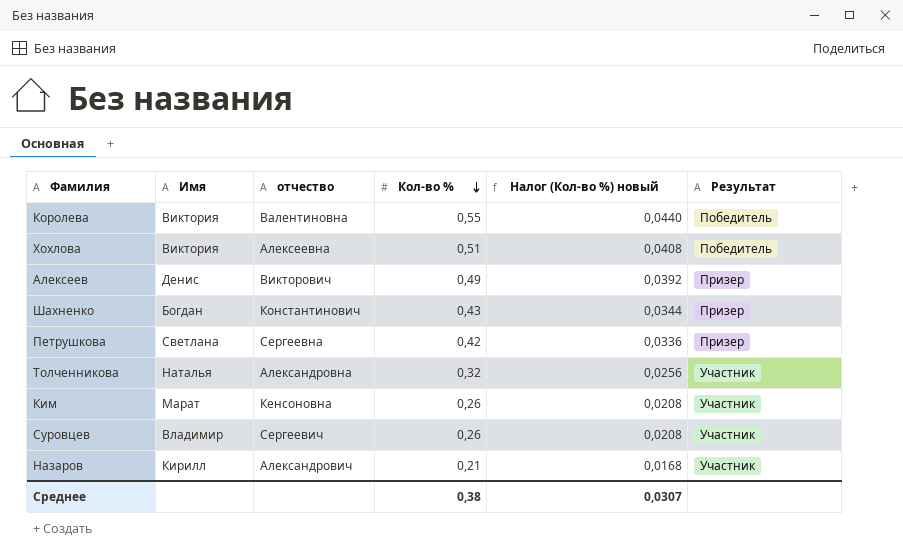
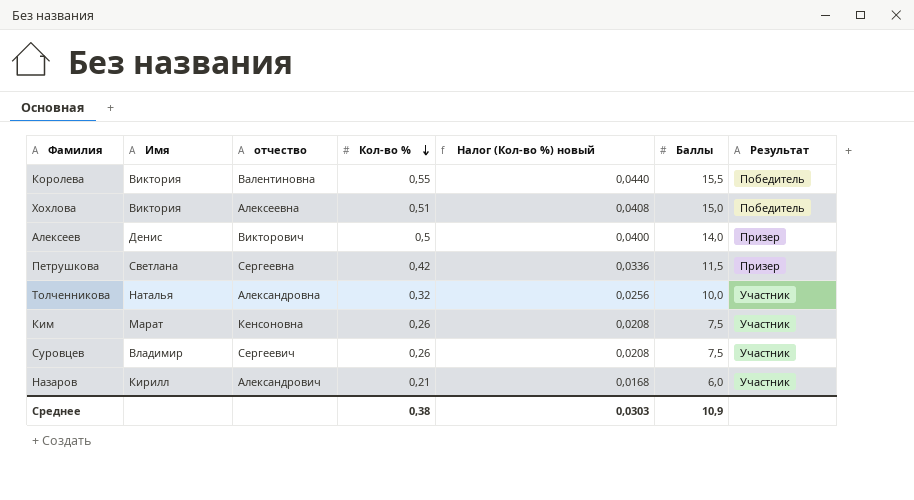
column Баллы | position: none -> 6
row Шахненко: Богдан | Константинович | 0,43 | 0,0344 | Призер -> none
Алексеев | Кол-во %: 0,49 -> 0,5
Алексеев | Налог (Кол-во %) новый: 0,0392 -> 0,0400
Среднее | Налог (Кол-во %) новый: 0,0307 -> 0,0303

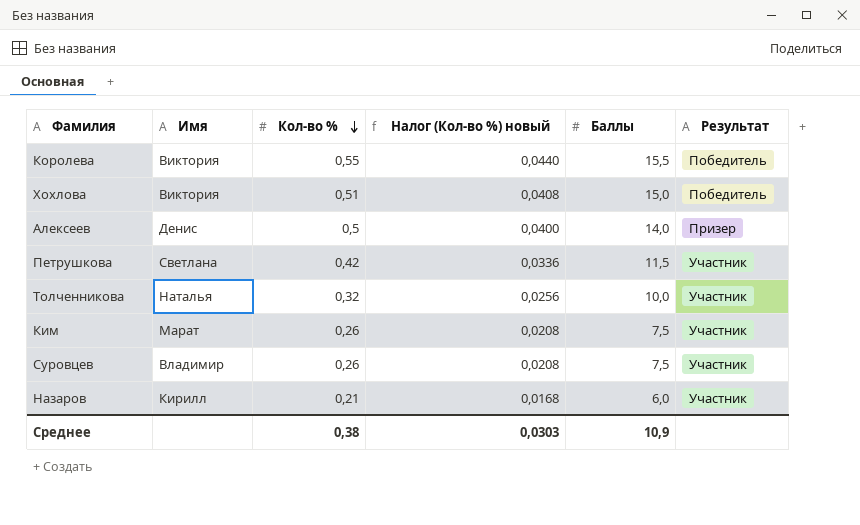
column отчество | position: 3 -> none
Петрушкова | Результат: Призер -> Участник

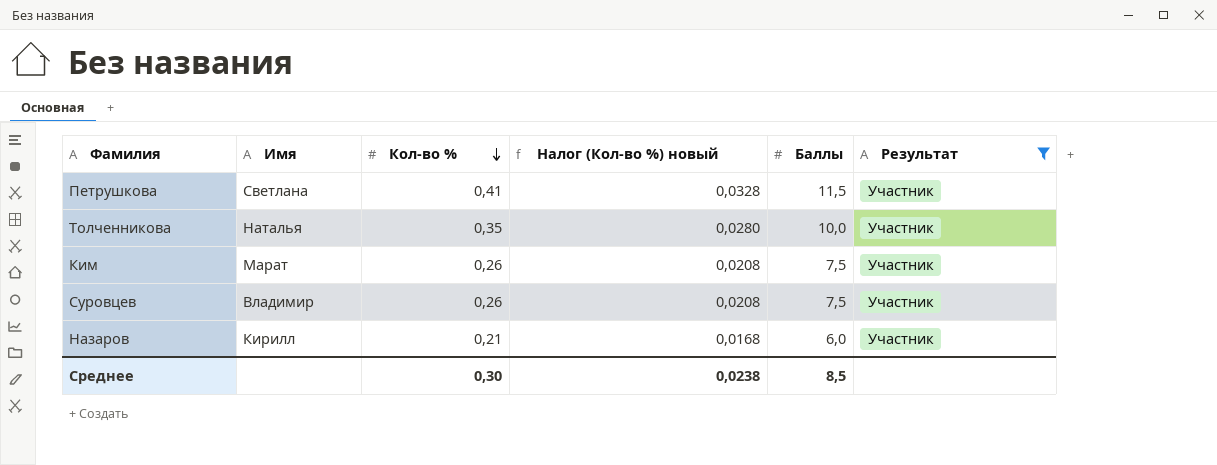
filter: none -> Результат = Участник
Петрушкова | Кол-во %: 0,42 -> 0,41
Петрушкова | Налог (Кол-во %) новый: 0,0336 -> 0,0328
Толченникова | Кол-во %: 0,32 -> 0,35
Толченникова | Налог (Кол-во %) новый: 0,0256 -> 0,0280
Среднее | Кол-во %: 0,38 -> 0,30
Среднее | Налог (Кол-во %) новый: 0,0303 -> 0,0238
Среднее | Баллы: 10,9 -> 8,5

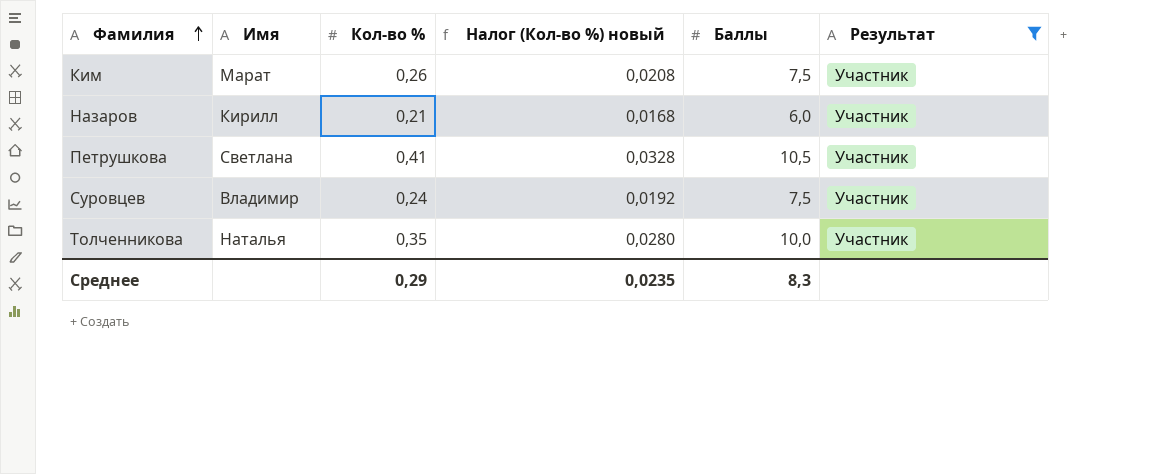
row order: Кол-во % descending -> Фамилия ascending
Петрушкова | Баллы: 11,5 -> 10,5
Суровцев | Кол-во %: 0,26 -> 0,24
Суровцев | Налог (Кол-во %) новый: 0,0208 -> 0,0192
Среднее | Кол-во %: 0,30 -> 0,29
Среднее | Налог (Кол-во %) новый: 0,0238 -> 0,0235
Среднее | Баллы: 8,5 -> 8,3

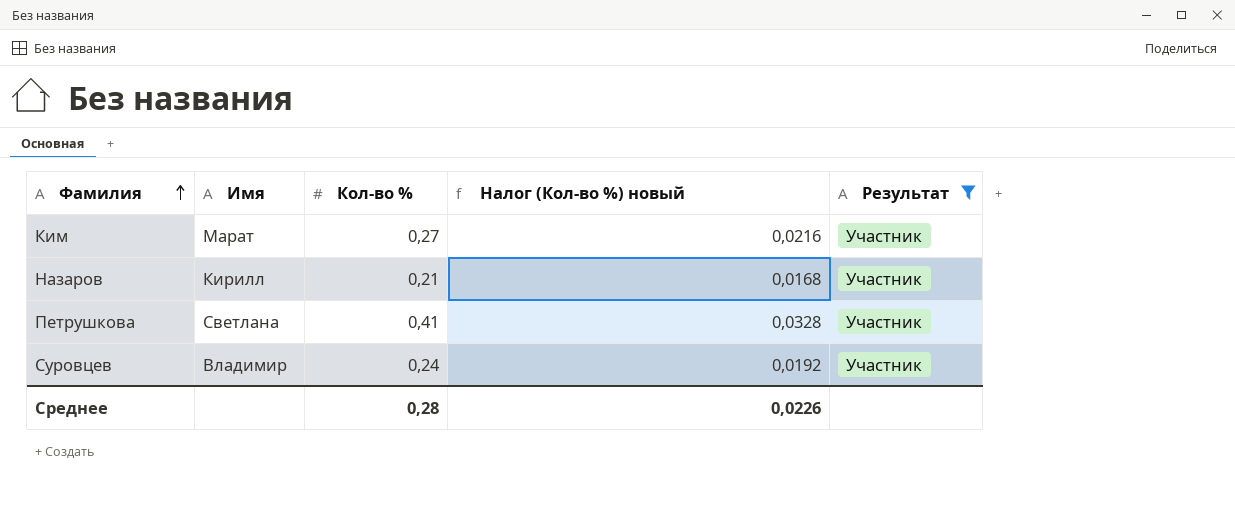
column Баллы | position: 5 -> none
row Толченникова: Наталья | 0,35 | 0,0280 | 10,0 | Участник -> none
Ким | Кол-во %: 0,26 -> 0,27
Ким | Налог (Кол-во %) новый: 0,0208 -> 0,0216
Среднее | Кол-во %: 0,29 -> 0,28
Среднее | Налог (Кол-во %) новый: 0,0235 -> 0,0226

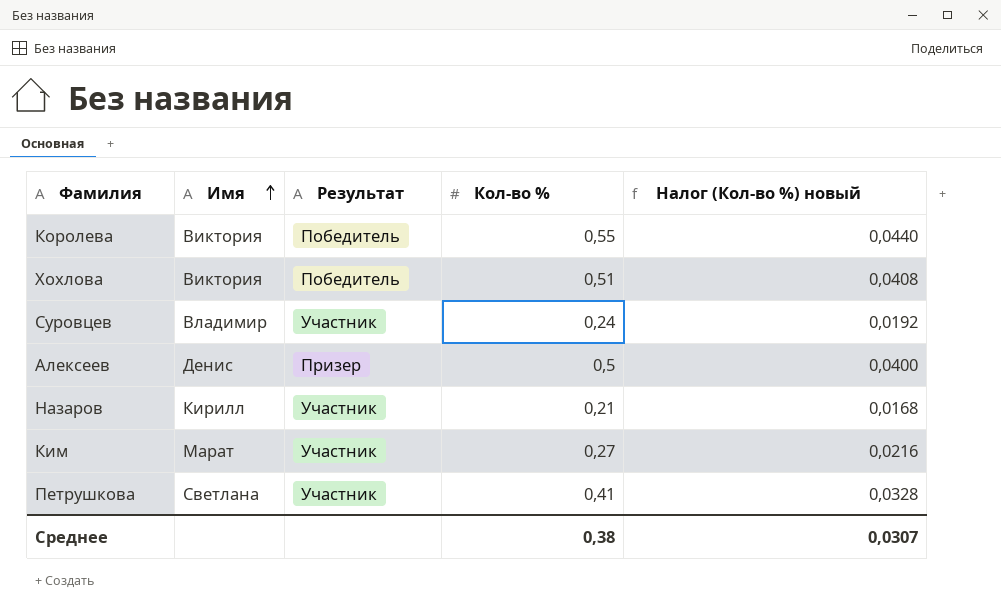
filter: Результат = Участник -> none
row order: Фамилия ascending -> Имя ascending
column Результат | position: 5 -> 3
Среднее | Кол-во %: 0,28 -> 0,38
Среднее | Налог (Кол-во %) новый: 0,0226 -> 0,0307

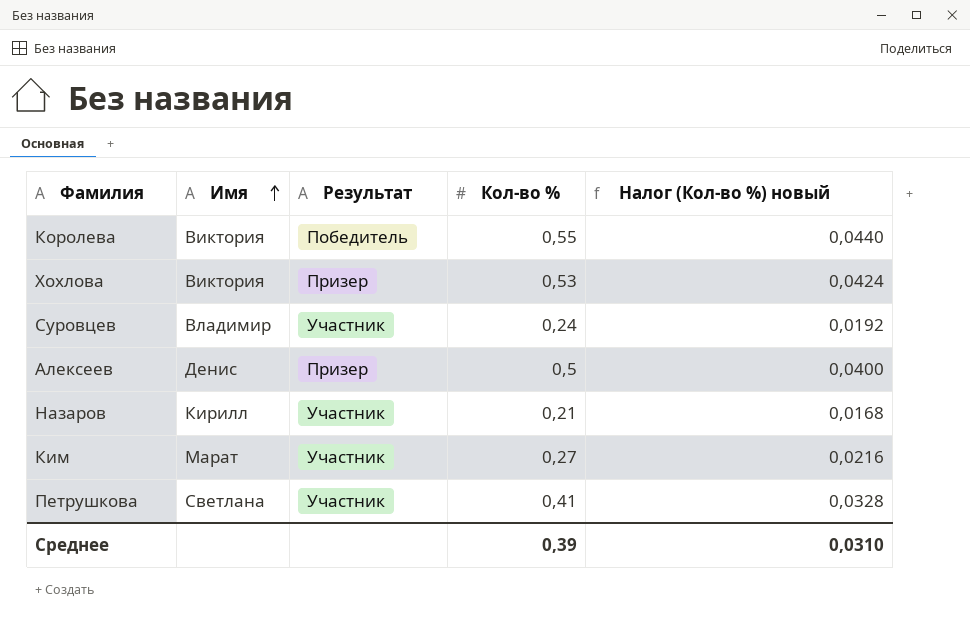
Хохлова | Результат: Победитель -> Призер
Хохлова | Кол-во %: 0,51 -> 0,53
Хохлова | Налог (Кол-во %) новый: 0,0408 -> 0,0424
Среднее | Кол-во %: 0,38 -> 0,39
Среднее | Налог (Кол-во %) новый: 0,0307 -> 0,0310

